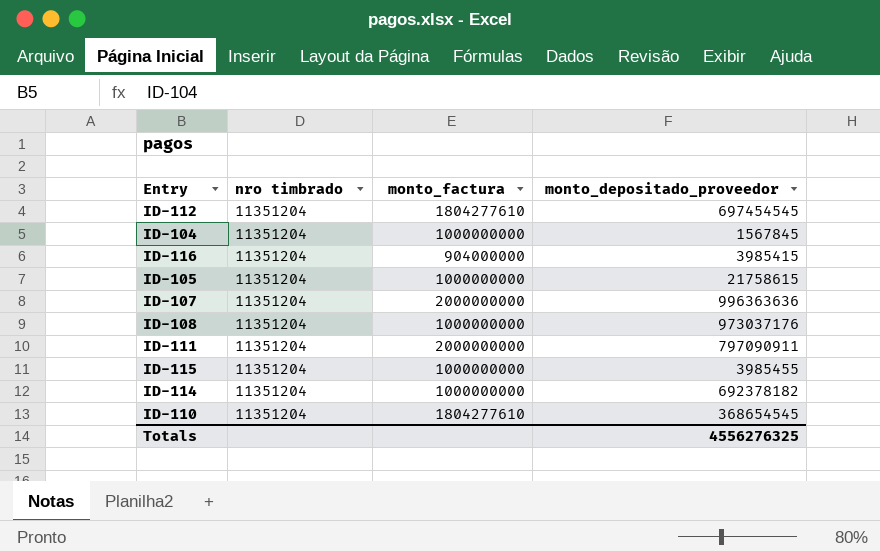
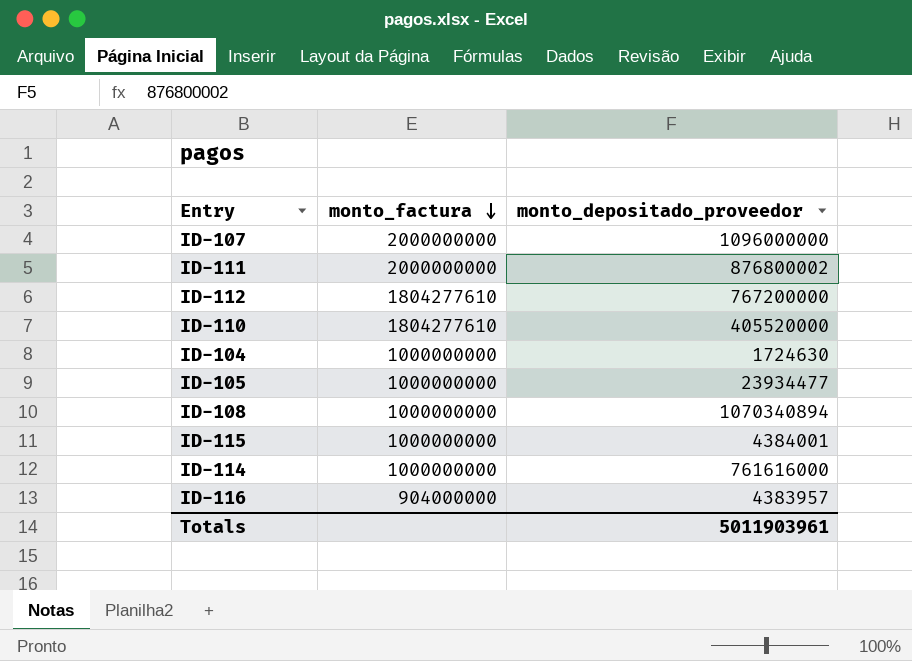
row order: none -> monto_factura descending
column nro timbrado | position: 2 -> none
ID-107 | monto_depositado_proveedor: 996363636 -> 1096000000
ID-111 | monto_depositado_proveedor: 797090911 -> 876800002
ID-112 | monto_depositado_proveedor: 697454545 -> 767200000
ID-110 | monto_depositado_proveedor: 368654545 -> 405520000
ID-104 | monto_depositado_proveedor: 1567845 -> 1724630
ID-105 | monto_depositado_proveedor: 21758615 -> 23934477
ID-108 | monto_depositado_proveedor: 973037176 -> 1070340894
ID-115 | monto_depositado_proveedor: 3985455 -> 4384001
ID-114 | monto_depositado_proveedor: 692378182 -> 761616000
ID-116 | monto_depositado_proveedor: 3985415 -> 4383957
Totals | monto_depositado_proveedor: 4556276325 -> 5011903961

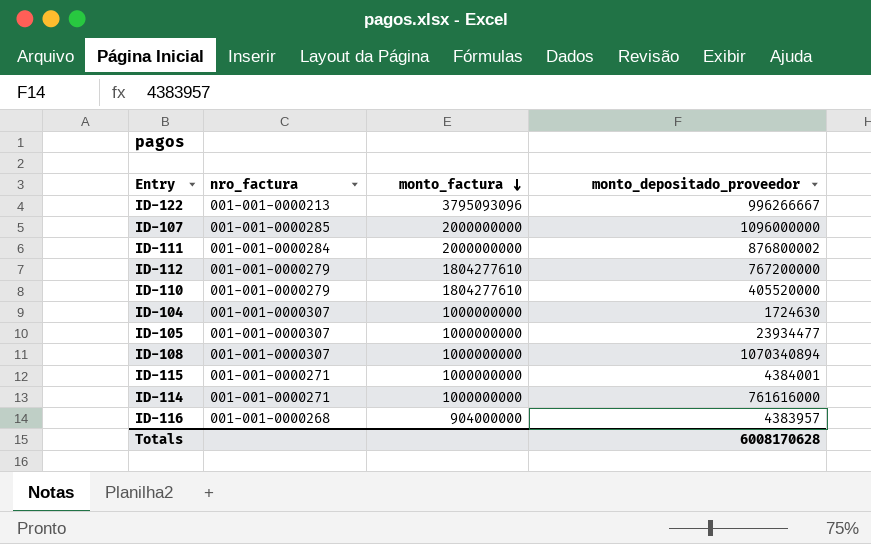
column nro_factura | position: none -> 2
row ID-122: none -> 001-001-0000213 | 3795093096 | 996266667
Totals | monto_depositado_proveedor: 5011903961 -> 6008170628

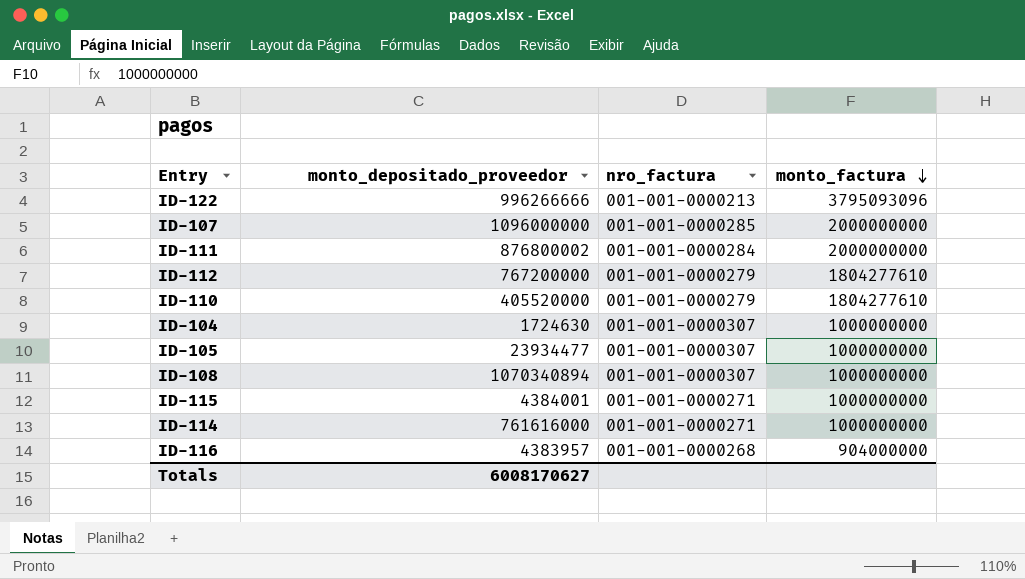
column monto_depositado_proveedor | position: 4 -> 2
ID-122 | monto_depositado_proveedor: 996266667 -> 996266666
Totals | monto_depositado_proveedor: 6008170628 -> 6008170627

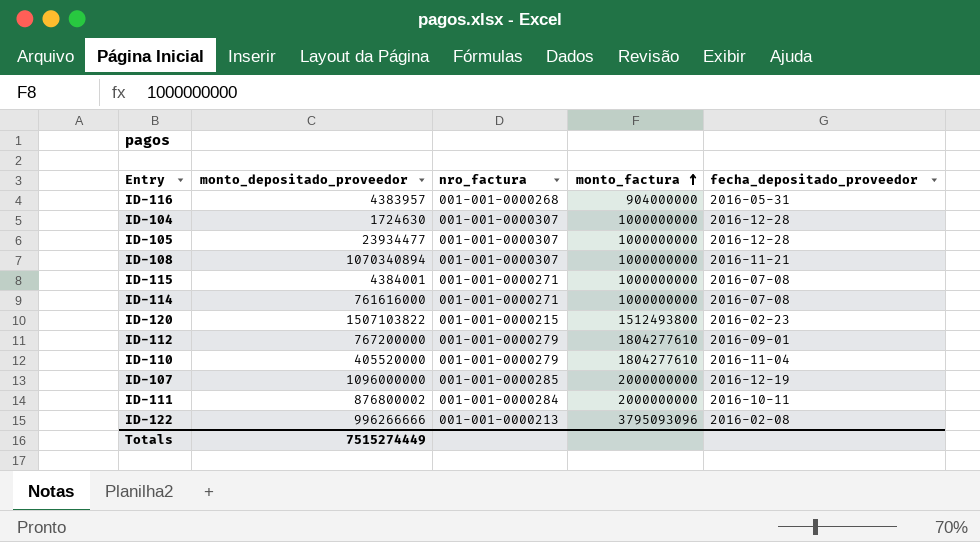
row order: monto_factura descending -> monto_factura ascending
column fecha_depositado_proveedor | position: none -> 5
row ID-120: none -> 1507103822 | 001-001-0000215 | 1512493800 | 2016-02-23
Totals | monto_depositado_proveedor: 6008170627 -> 7515274449

